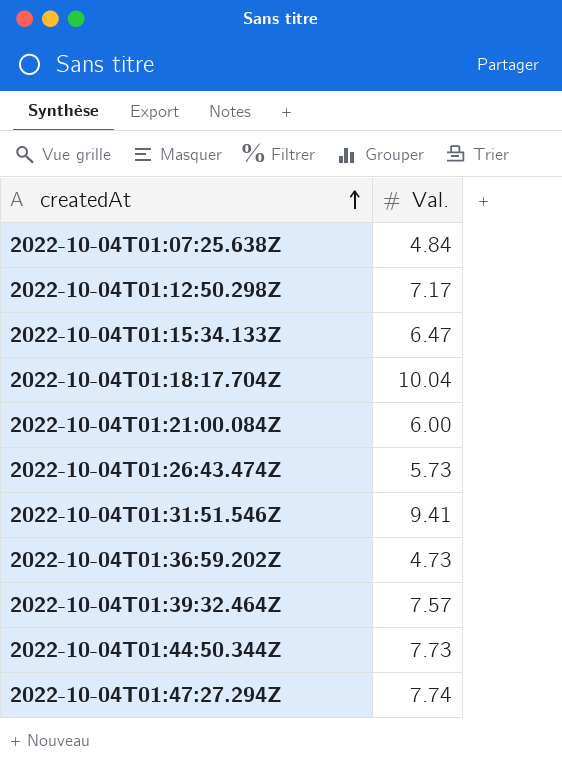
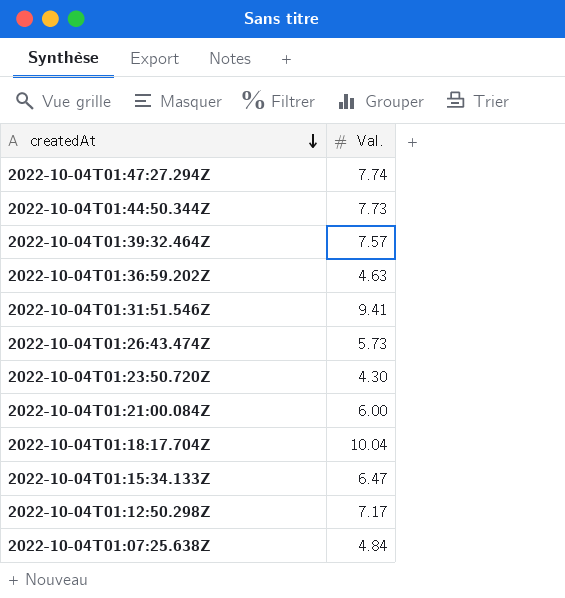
row order: createdAt ascending -> createdAt descending
2022-10-04T01:36:59.202Z | Val.: 4.73 -> 4.63
row 2022-10-04T01:23:50.720Z: none -> 4.30

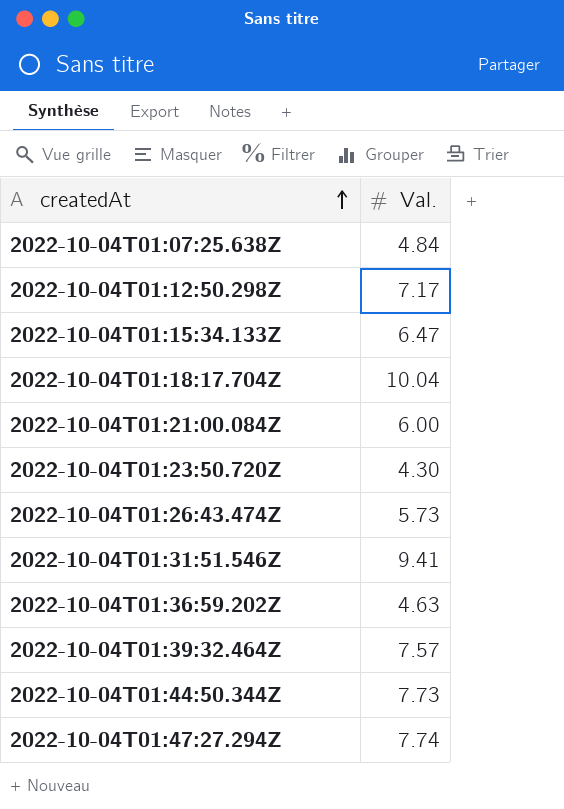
row order: createdAt descending -> createdAt ascending

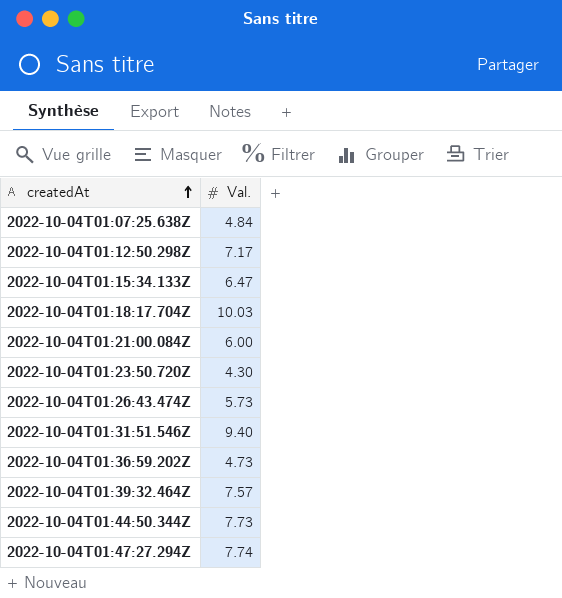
2022-10-04T01:18:17.704Z | Val.: 10.04 -> 10.03
2022-10-04T01:31:51.546Z | Val.: 9.41 -> 9.40
2022-10-04T01:36:59.202Z | Val.: 4.63 -> 4.73

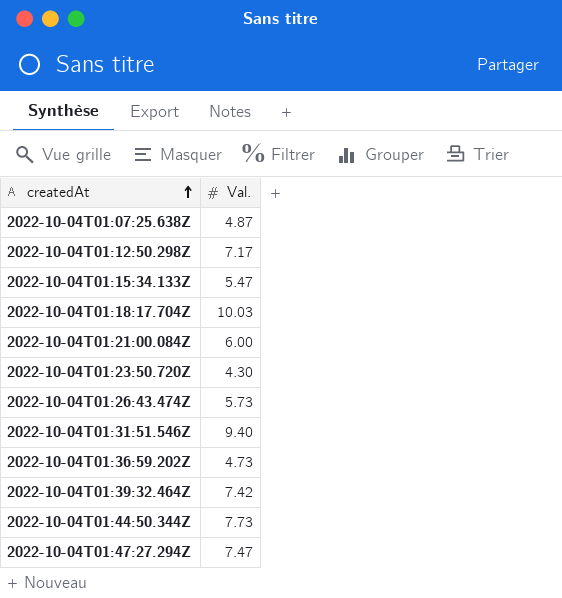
2022-10-04T01:07:25.638Z | Val.: 4.84 -> 4.87
2022-10-04T01:15:34.133Z | Val.: 6.47 -> 5.47
2022-10-04T01:39:32.464Z | Val.: 7.57 -> 7.42
2022-10-04T01:47:27.294Z | Val.: 7.74 -> 7.47

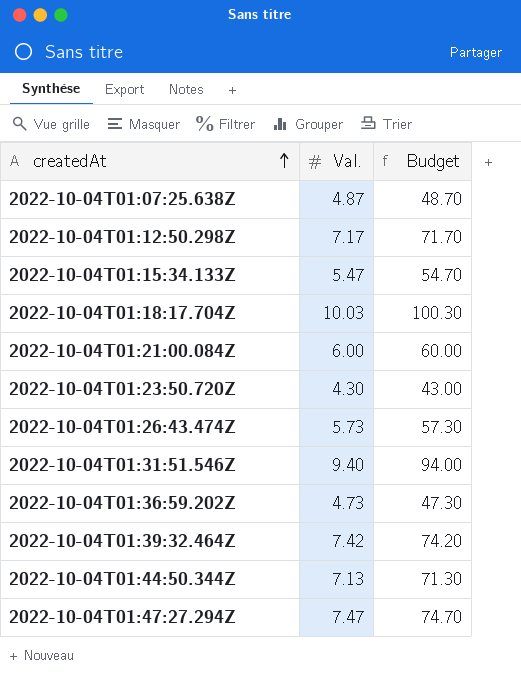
column Budget | formula: none -> [Val.] * 10
2022-10-04T01:44:50.344Z | Val.: 7.73 -> 7.13

